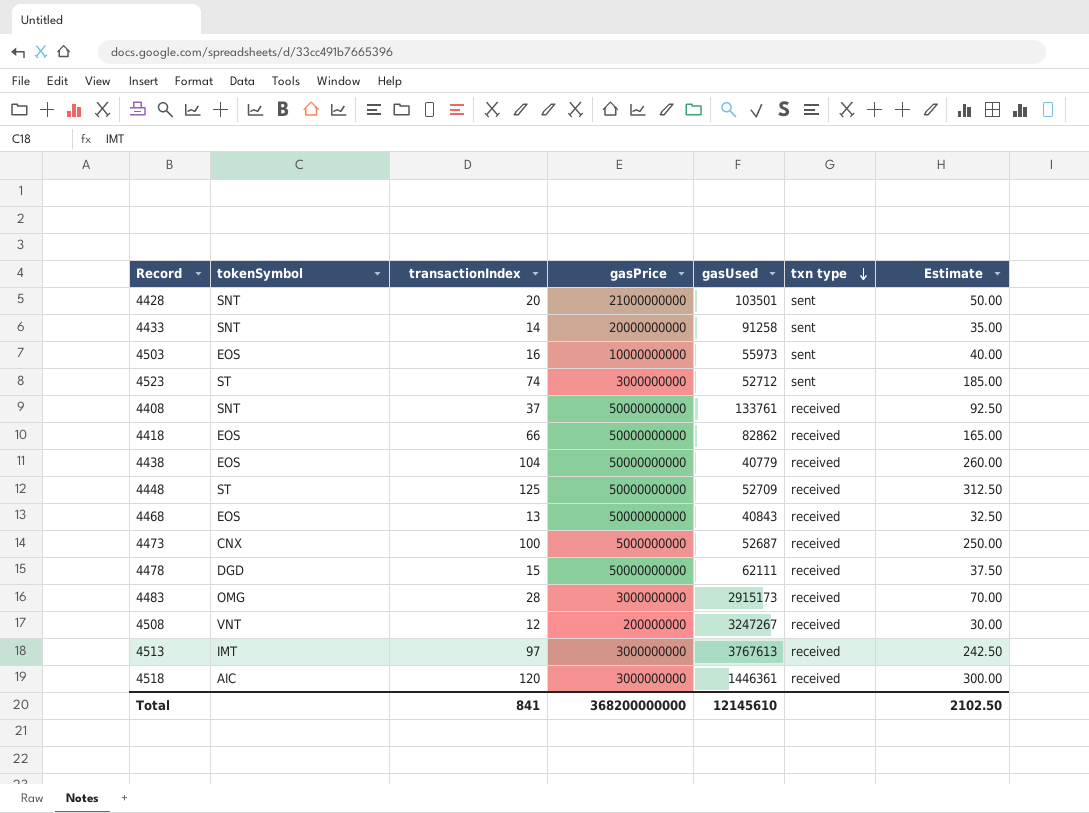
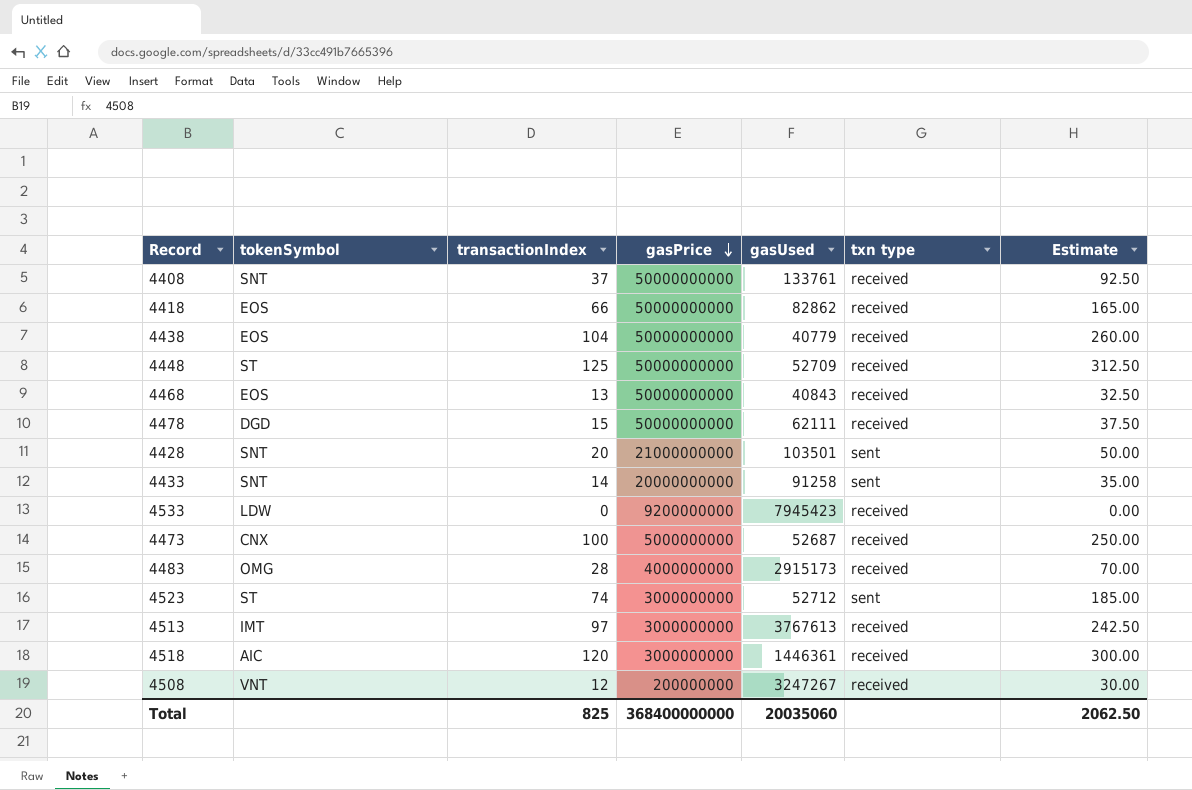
row order: txn type descending -> gasPrice descending
row 4503: EOS | 16 | 10000000000 | 55973 | sent | 40.00 -> none
row 4533: none -> LDW | 0 | 9200000000 | 7945423 | received | 0.00
4483 | gasPrice: 3000000000 -> 4000000000
Total | transactionIndex: 841 -> 825
Total | gasPrice: 368200000000 -> 368400000000
Total | gasUsed: 12145610 -> 20035060
Total | Estimate: 2102.50 -> 2062.50

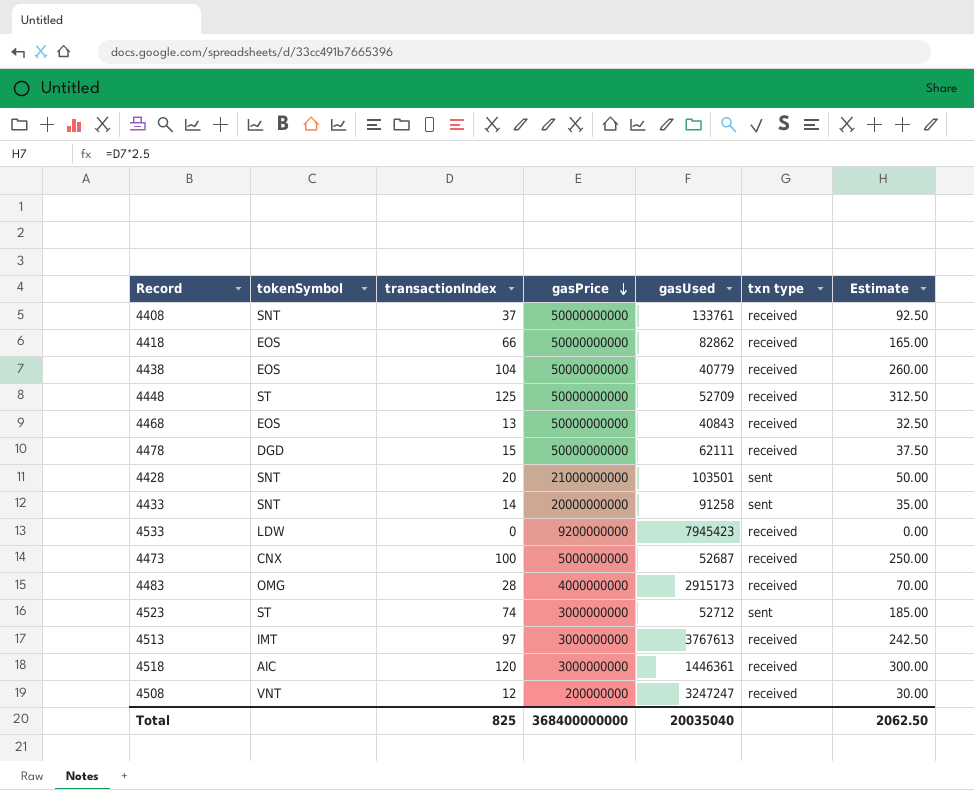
4508 | gasUsed: 3247267 -> 3247247
Total | gasUsed: 20035060 -> 20035040

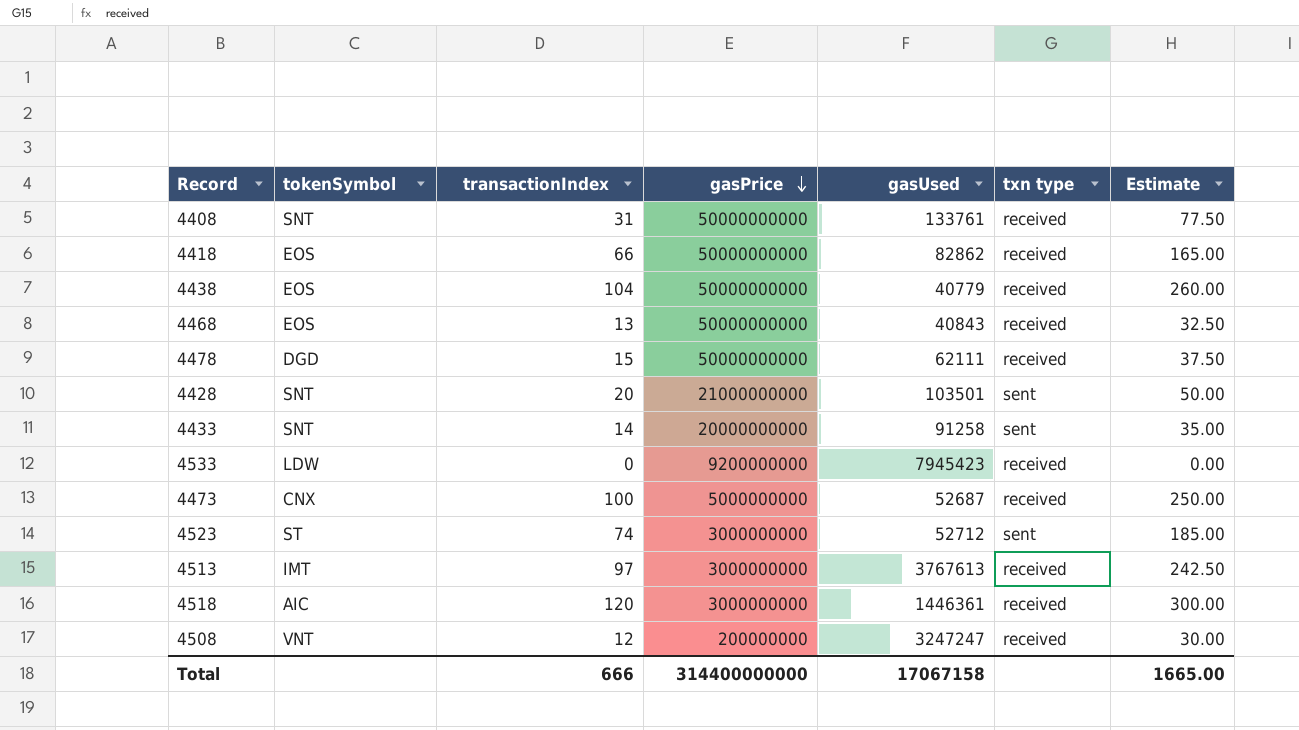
row 4448: ST | 125 | 50000000000 | 52709 | received | 312.50 -> none
row 4483: OMG | 28 | 4000000000 | 2915173 | received | 70.00 -> none
4408 | transactionIndex: 37 -> 31
4408 | Estimate: 92.50 -> 77.50
Total | transactionIndex: 825 -> 666
Total | gasPrice: 368400000000 -> 314400000000
Total | gasUsed: 20035040 -> 17067158
Total | Estimate: 2062.50 -> 1665.00

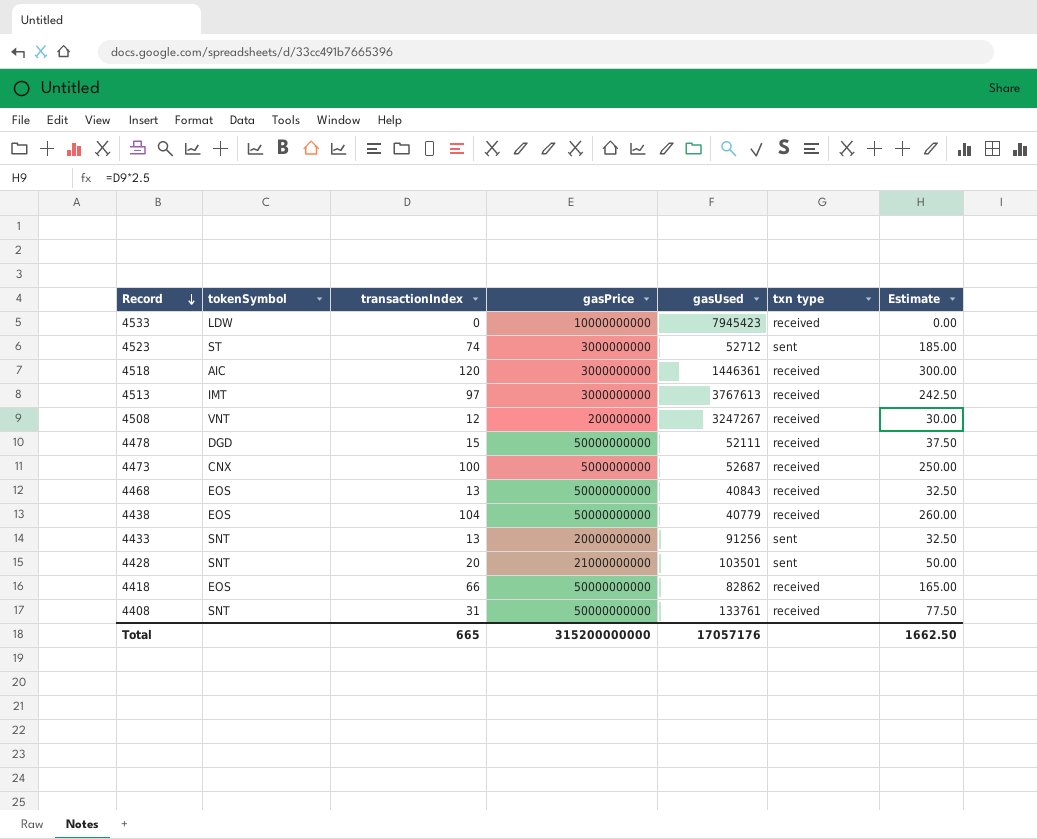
row order: gasPrice descending -> Record descending
4533 | gasPrice: 9200000000 -> 10000000000
4508 | gasUsed: 3247247 -> 3247267
4478 | gasUsed: 62111 -> 52111
4433 | transactionIndex: 14 -> 13
4433 | gasUsed: 91258 -> 91256
4433 | Estimate: 35.00 -> 32.50
Total | transactionIndex: 666 -> 665
Total | gasPrice: 314400000000 -> 315200000000
Total | gasUsed: 17067158 -> 17057176
Total | Estimate: 1665.00 -> 1662.50

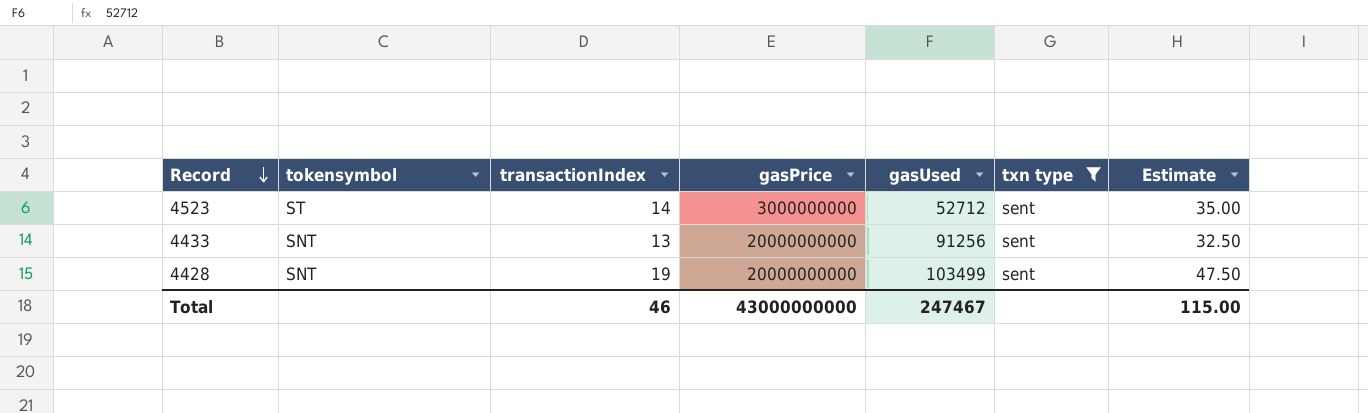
filter: none -> txn type = sent
column name: tokenSymbol -> tokensymbol
4523 | transactionIndex: 74 -> 14
4523 | Estimate: 185.00 -> 35.00
4428 | transactionIndex: 20 -> 19
4428 | gasPrice: 21000000000 -> 20000000000
4428 | gasUsed: 103501 -> 103499
4428 | Estimate: 50.00 -> 47.50
Total | transactionIndex: 665 -> 46
Total | gasPrice: 315200000000 -> 43000000000
Total | gasUsed: 17057176 -> 247467
Total | Estimate: 1662.50 -> 115.00

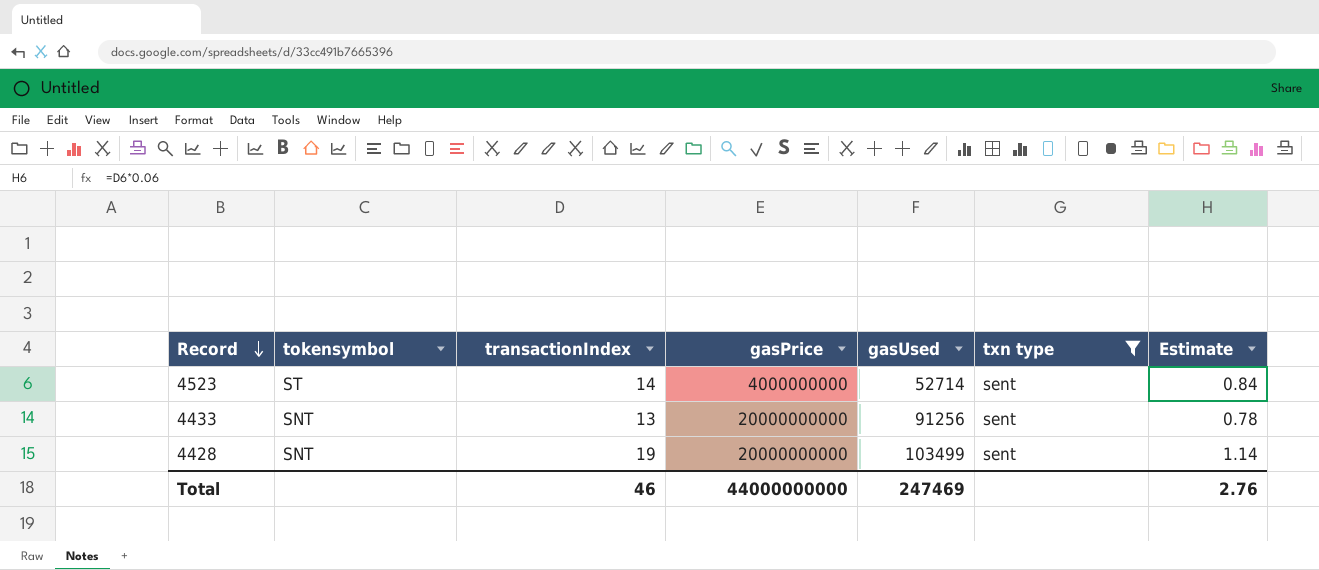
column Estimate | formula: [transactionIndex] * 2.5 -> [transactionIndex] * 0.06
4523 | gasPrice: 3000000000 -> 4000000000
4523 | gasUsed: 52712 -> 52714
Total | gasPrice: 43000000000 -> 44000000000
Total | gasUsed: 247467 -> 247469
Total | Estimate: 115.00 -> 2.76

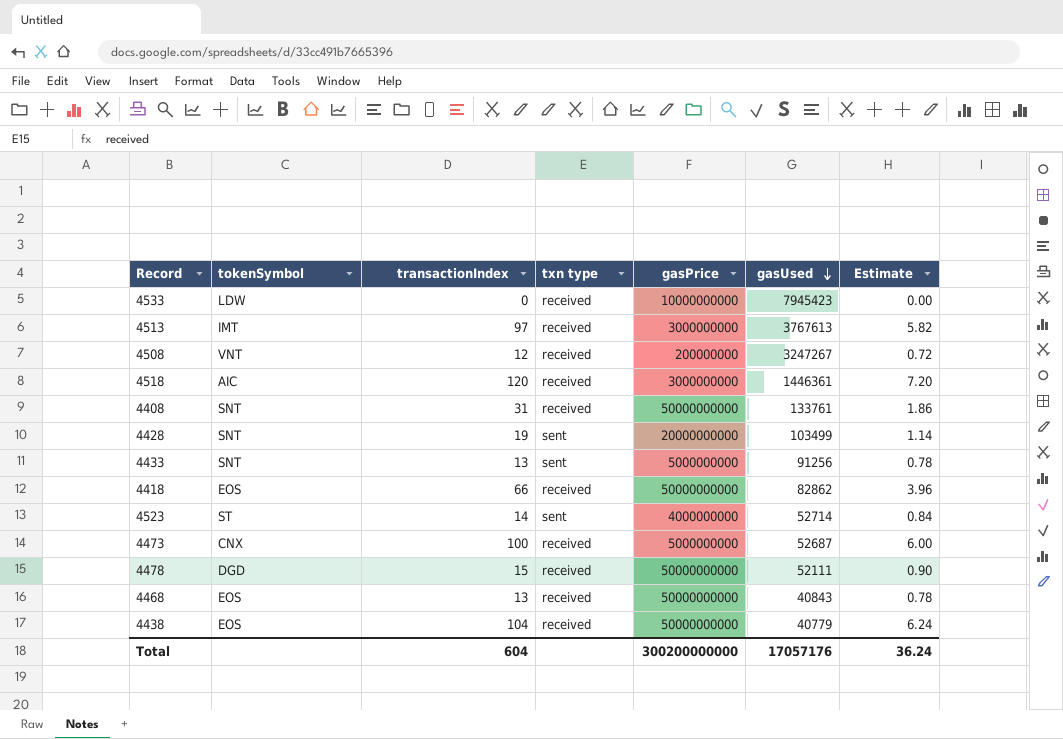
filter: txn type = sent -> none
row order: Record descending -> gasUsed descending
column name: tokensymbol -> tokenSymbol
column txn type | position: 6 -> 4
4433 | gasPrice: 20000000000 -> 5000000000
Total | transactionIndex: 46 -> 604
Total | gasPrice: 44000000000 -> 300200000000
Total | gasUsed: 247469 -> 17057176
Total | Estimate: 2.76 -> 36.24

